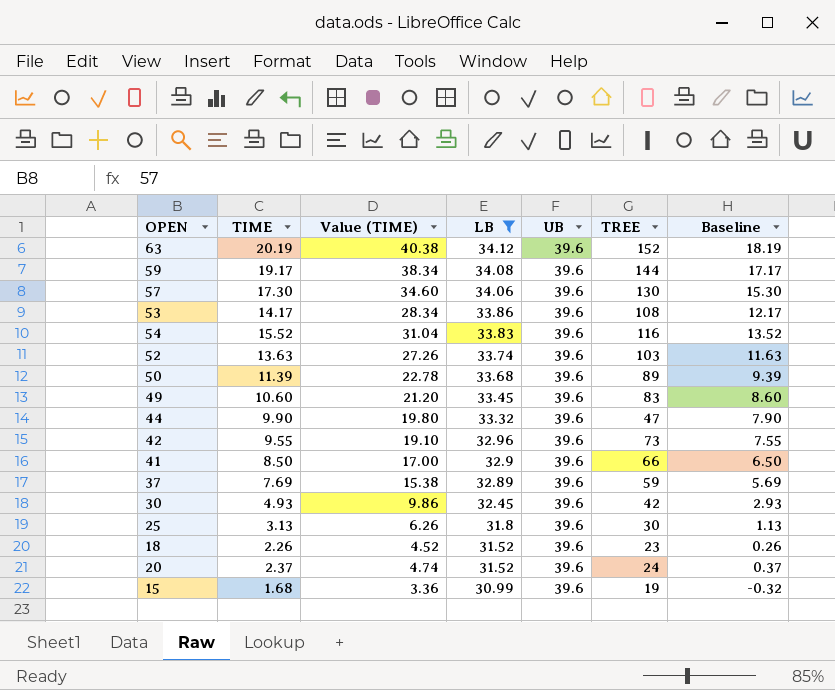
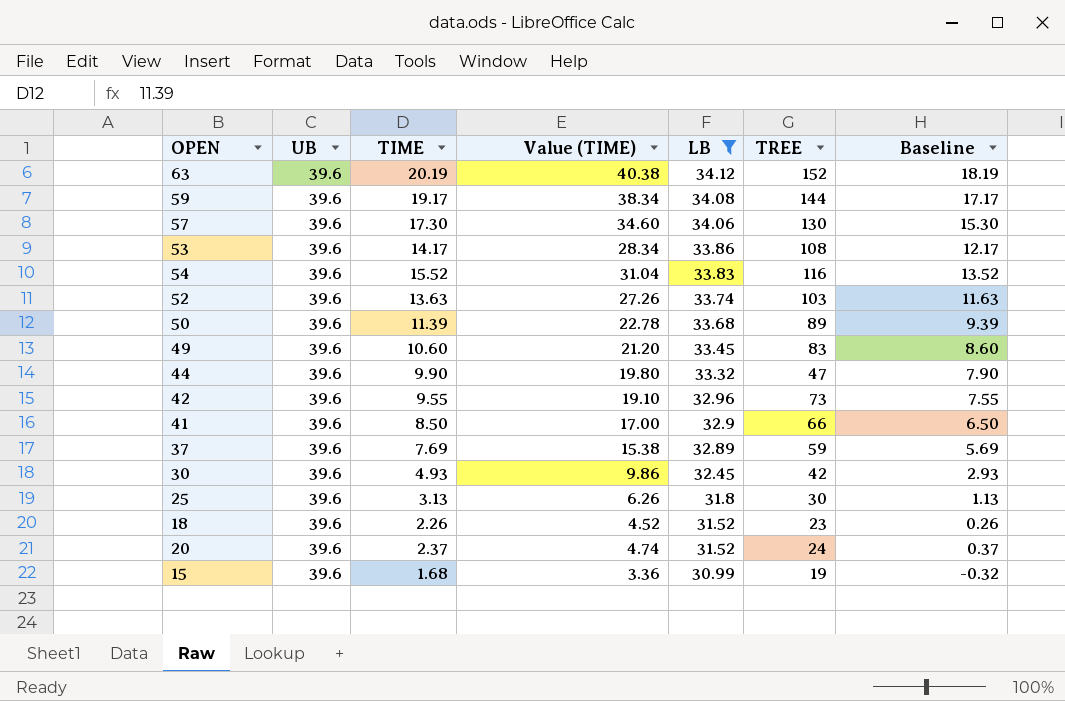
column UB | position: 5 -> 2

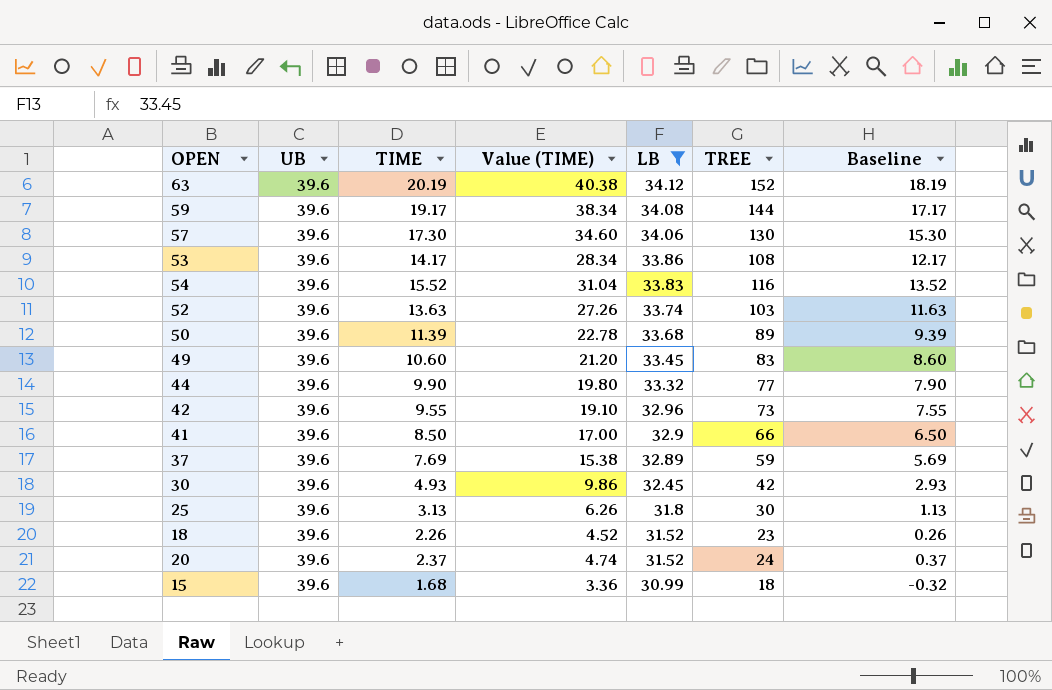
44 | TREE: 47 -> 77
15 | TREE: 19 -> 18

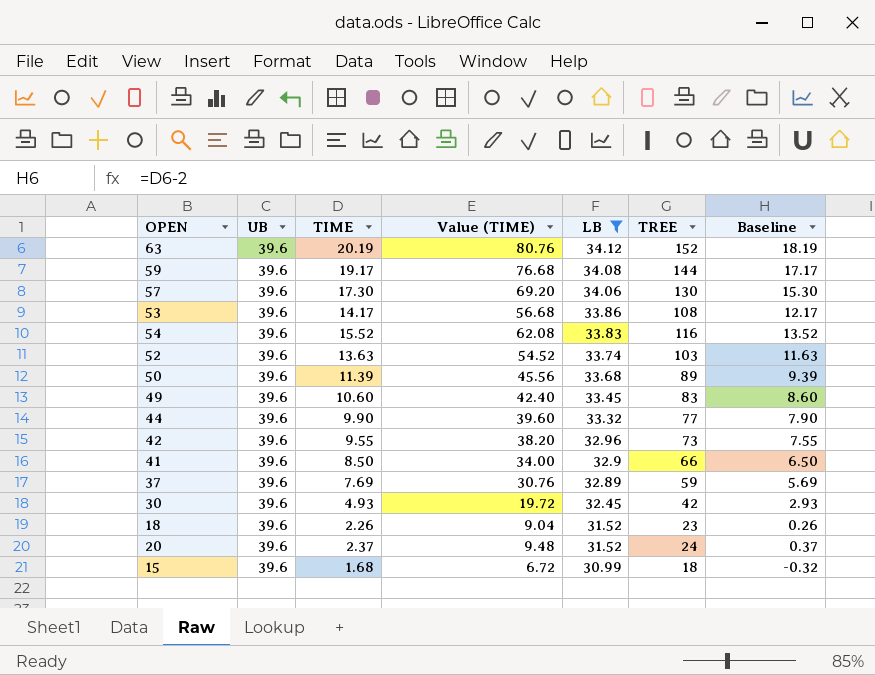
column Value (TIME) | formula: [TIME] * 2 -> [TIME] * 4
row 25: 39.6 | 3.13 | 6.26 | 31.8 | 30 | 1.13 -> none

